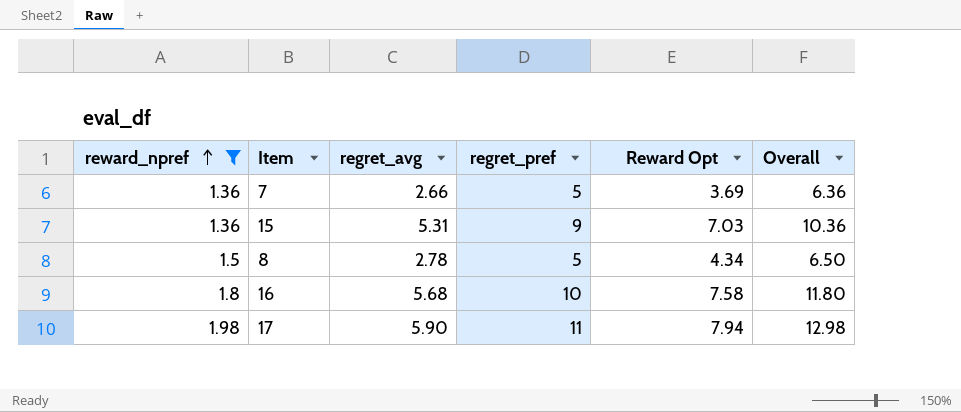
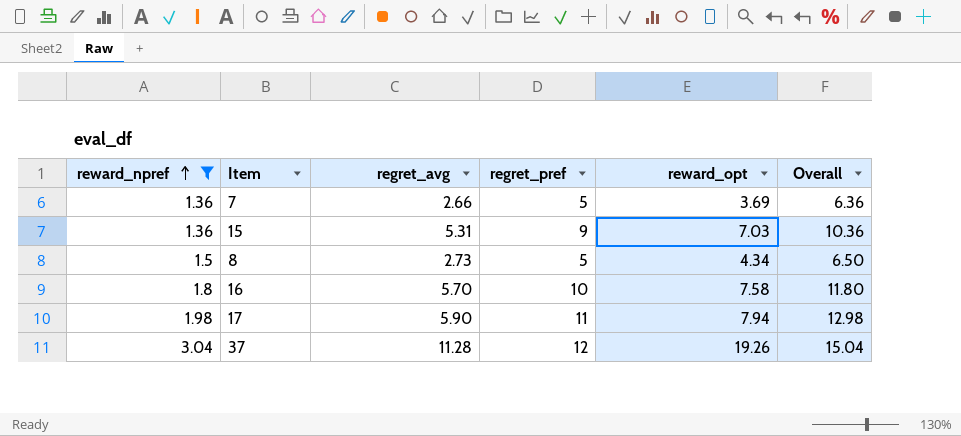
column name: Reward Opt -> reward_opt
8 | regret_avg: 2.78 -> 2.73
16 | regret_avg: 5.68 -> 5.70
row 37: none -> 3.04 | 11.28 | 12 | 19.26 | 15.04

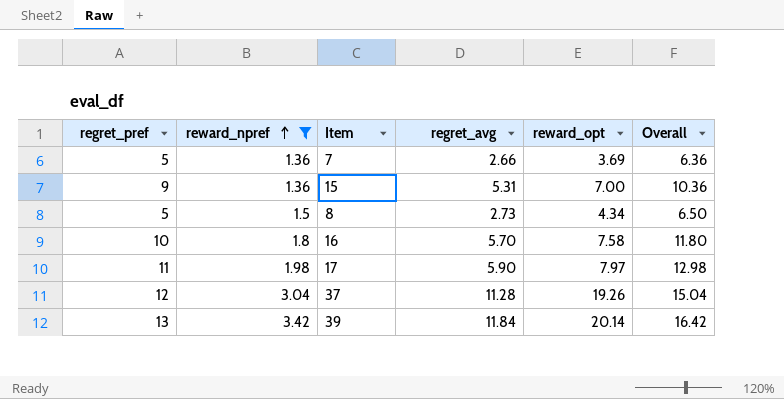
column regret_pref | position: 4 -> 1
15 | reward_opt: 7.03 -> 7.00
17 | reward_opt: 7.94 -> 7.97
row 39: none -> 13 | 3.42 | 11.84 | 20.14 | 16.42

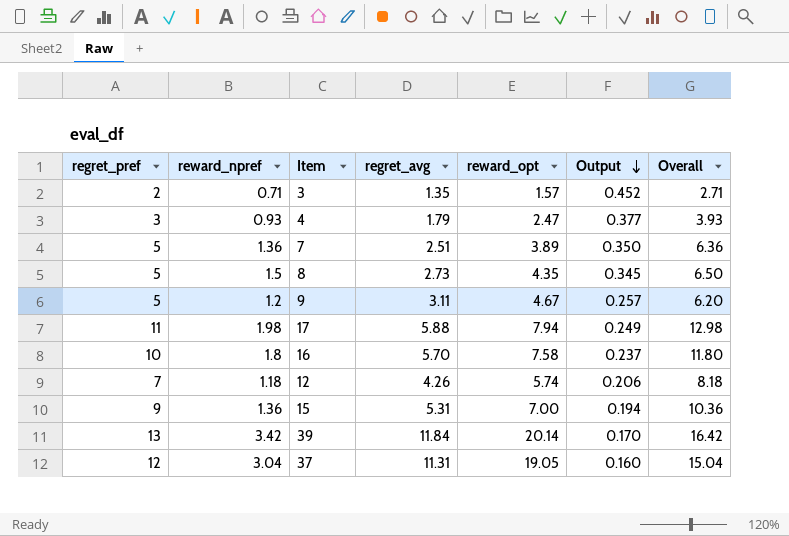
filter: reward_npref >= 1.36 -> none
row order: reward_npref ascending -> Output descending
column Output | formula: none -> [reward_npref] / [reward_opt]
7 | regret_avg: 2.66 -> 2.51
7 | reward_opt: 3.69 -> 3.89
8 | reward_opt: 4.34 -> 4.35
17 | regret_avg: 5.90 -> 5.88
17 | reward_opt: 7.97 -> 7.94
37 | regret_avg: 11.28 -> 11.31
37 | reward_opt: 19.26 -> 19.05

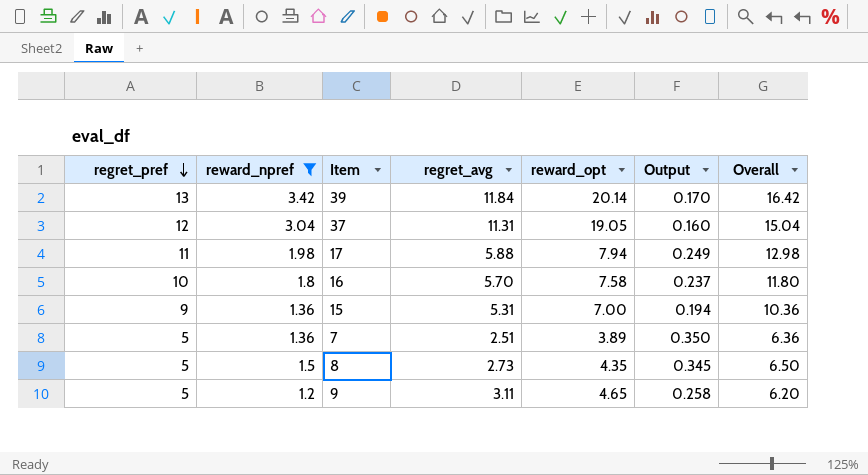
filter: none -> reward_npref >= 1.2
row order: Output descending -> regret_pref descending
9 | reward_opt: 4.67 -> 4.65
9 | Output: 0.257 -> 0.258

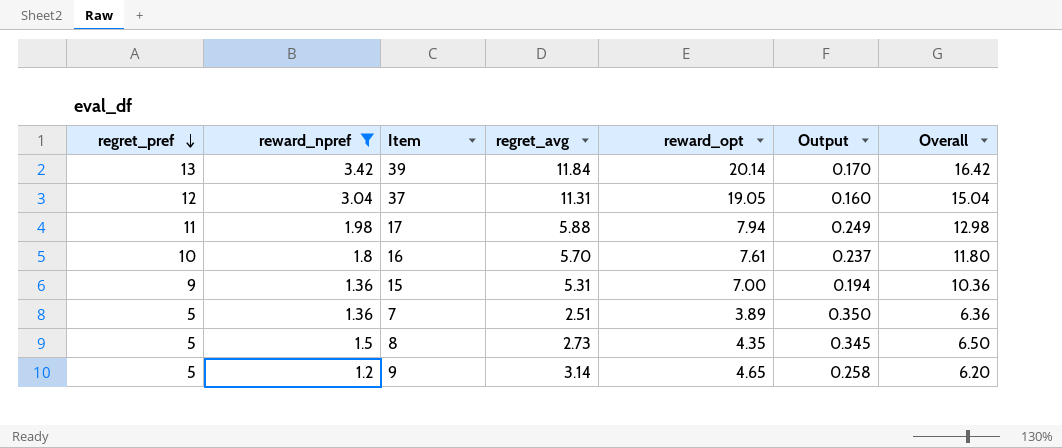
16 | reward_opt: 7.58 -> 7.61
9 | regret_avg: 3.11 -> 3.14

